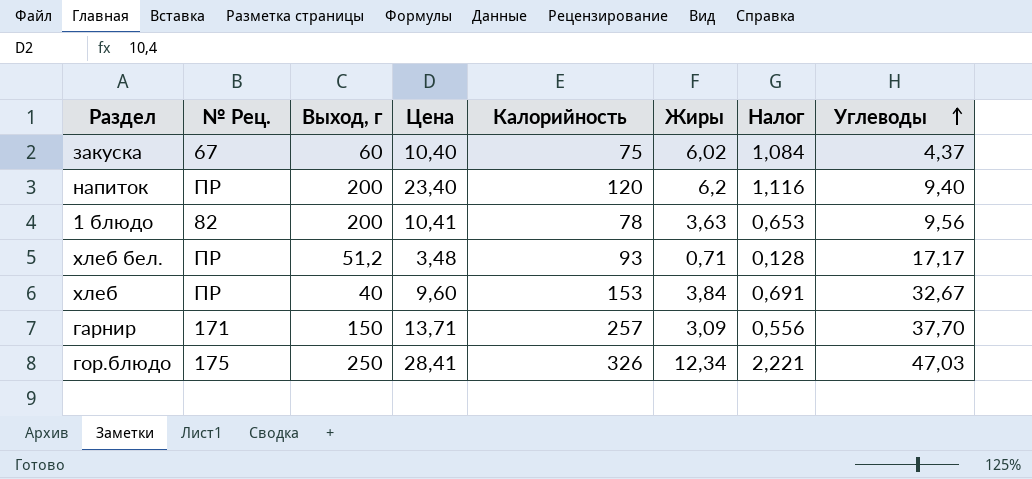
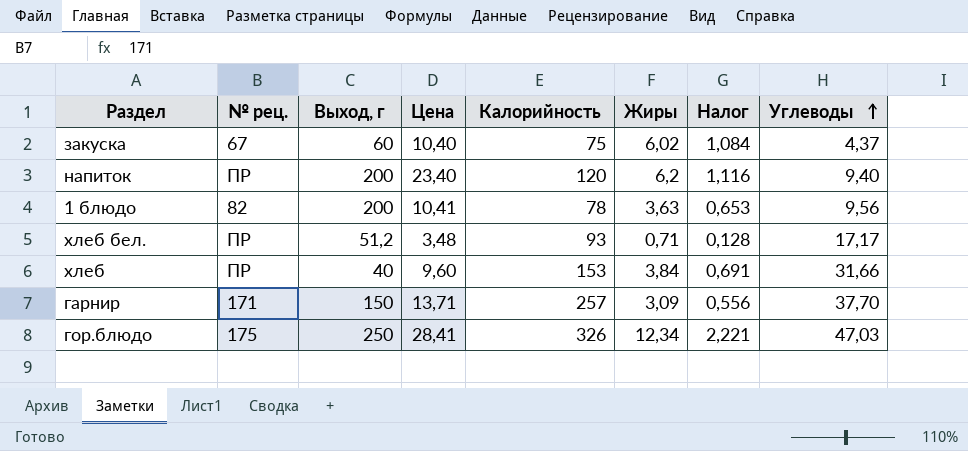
column name: № Рец. -> № рец.
хлеб | Углеводы: 32,67 -> 31,66

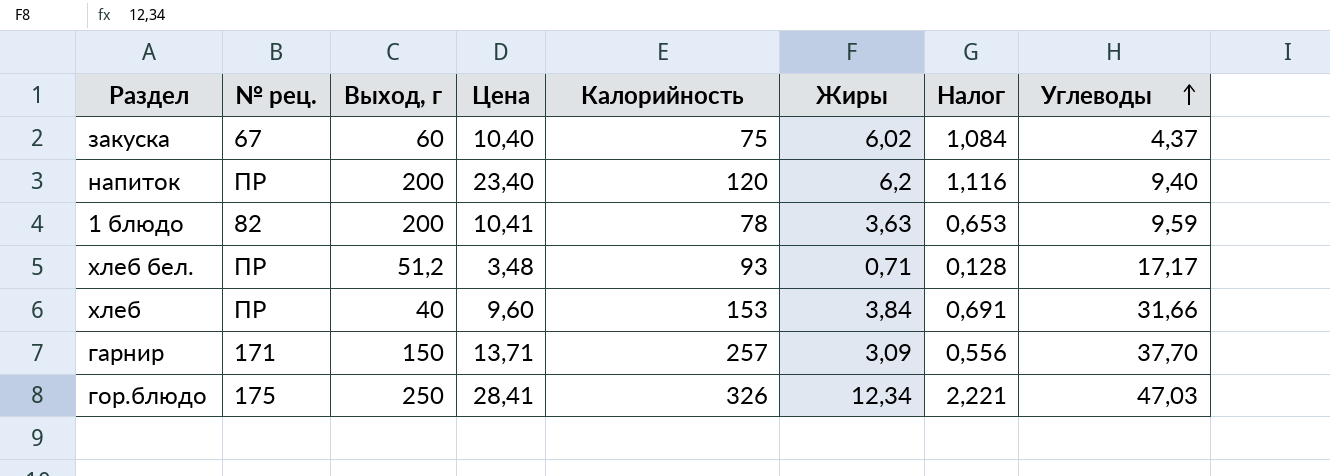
1 блюдо | Углеводы: 9,56 -> 9,59

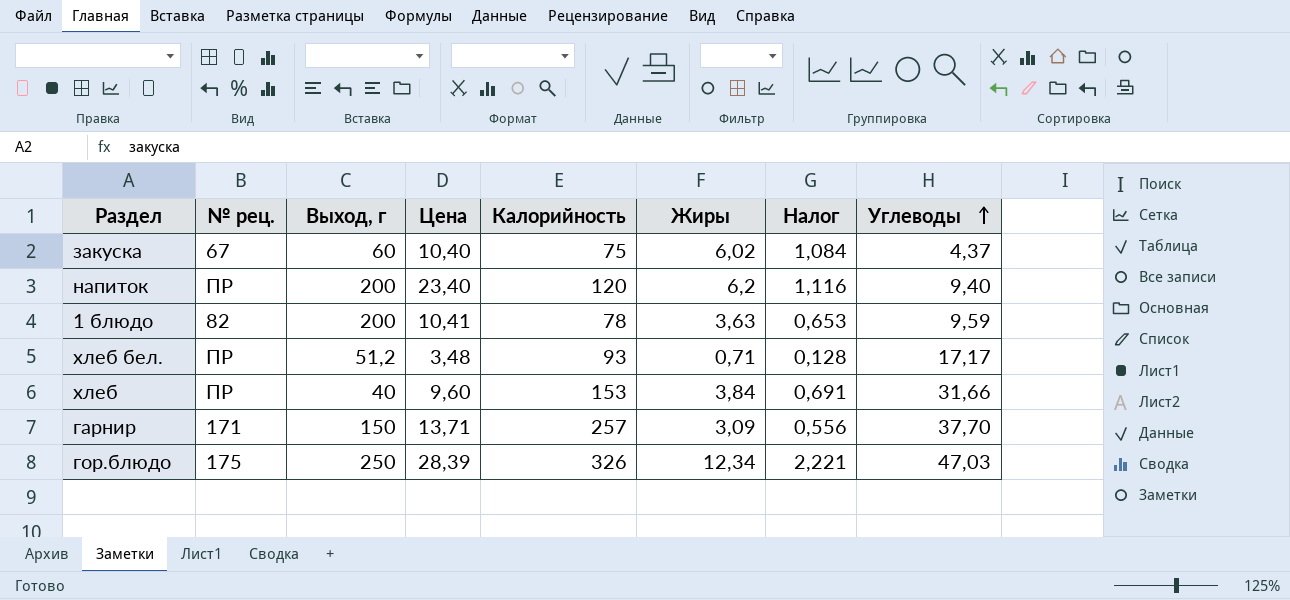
гор.блюдо | Цена: 28,41 -> 28,39

